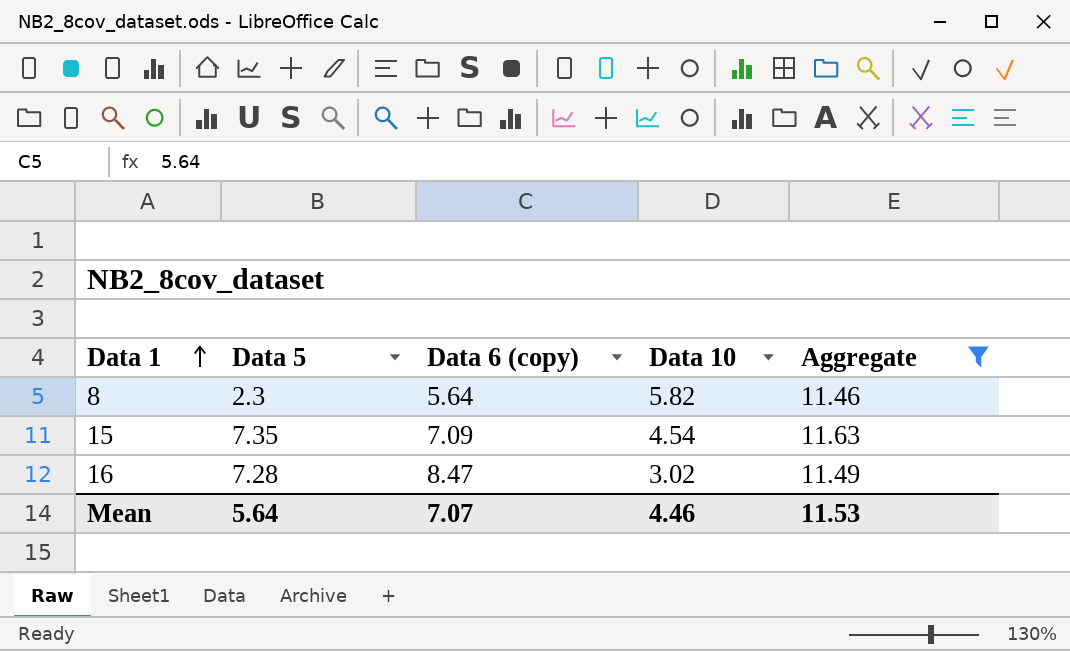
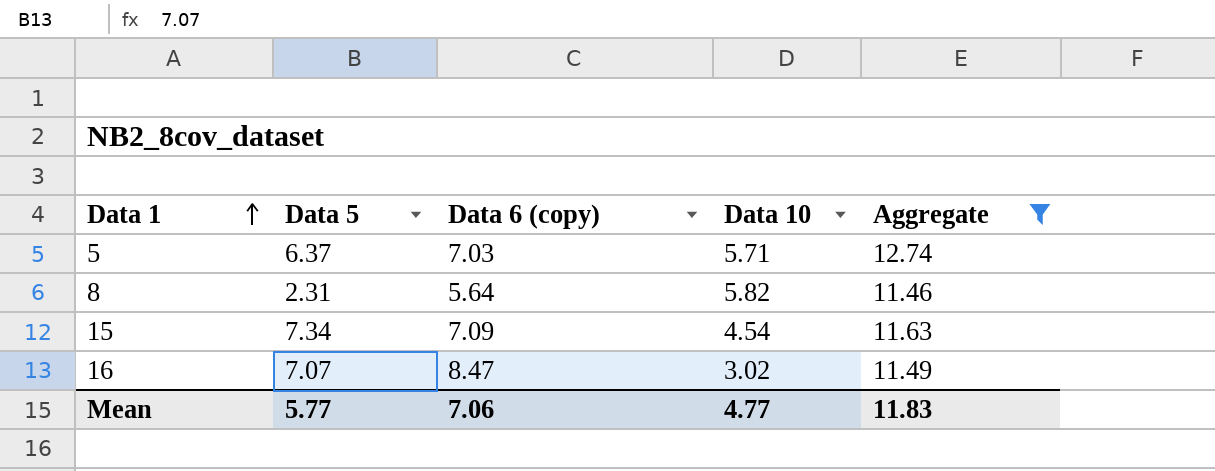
row 5: none -> 6.37 | 7.03 | 5.71 | 12.74
8 | Data 5: 2.3 -> 2.31
15 | Data 5: 7.35 -> 7.34
16 | Data 5: 7.28 -> 7.07
Mean | Data 5: 5.64 -> 5.77
Mean | Data 6 (copy): 7.07 -> 7.06
Mean | Data 10: 4.46 -> 4.77
Mean | Aggregate: 11.53 -> 11.83

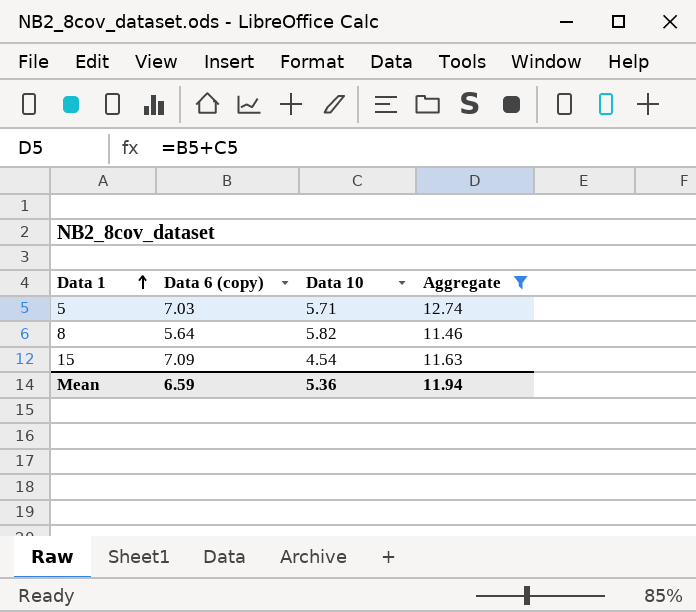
column Data 5 | position: 2 -> none
row 16: 7.07 | 8.47 | 3.02 | 11.49 -> none
Mean | Data 6 (copy): 7.06 -> 6.59
Mean | Data 10: 4.77 -> 5.36
Mean | Aggregate: 11.83 -> 11.94

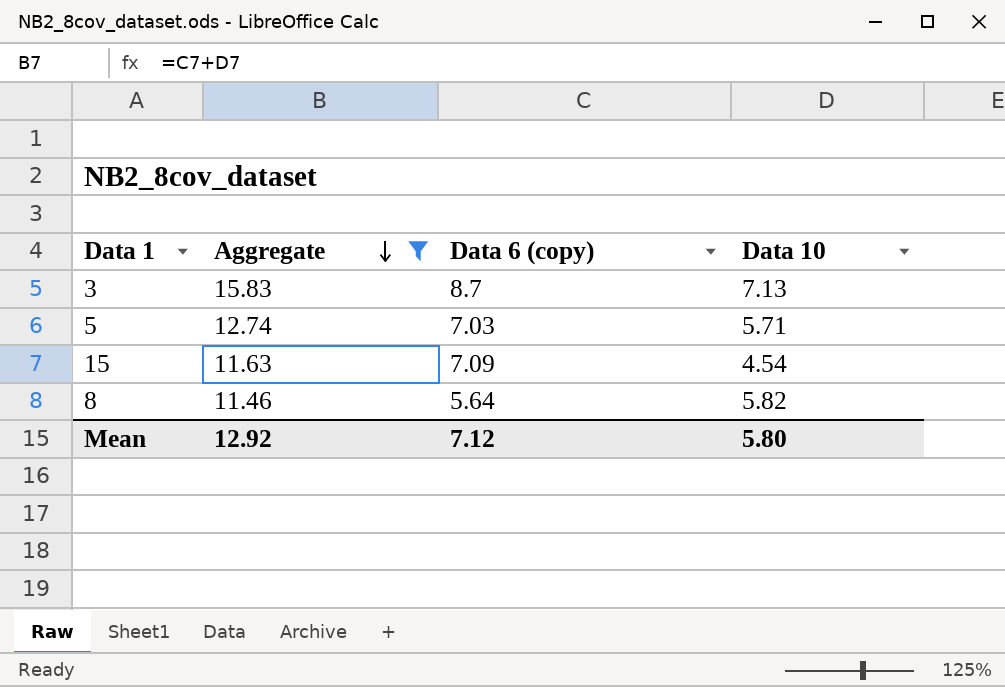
row order: Data 1 ascending -> Aggregate descending
column Aggregate | position: 4 -> 2
row 3: none -> 15.83 | 8.7 | 7.13
Mean | Aggregate: 11.94 -> 12.92
Mean | Data 6 (copy): 6.59 -> 7.12
Mean | Data 10: 5.36 -> 5.80

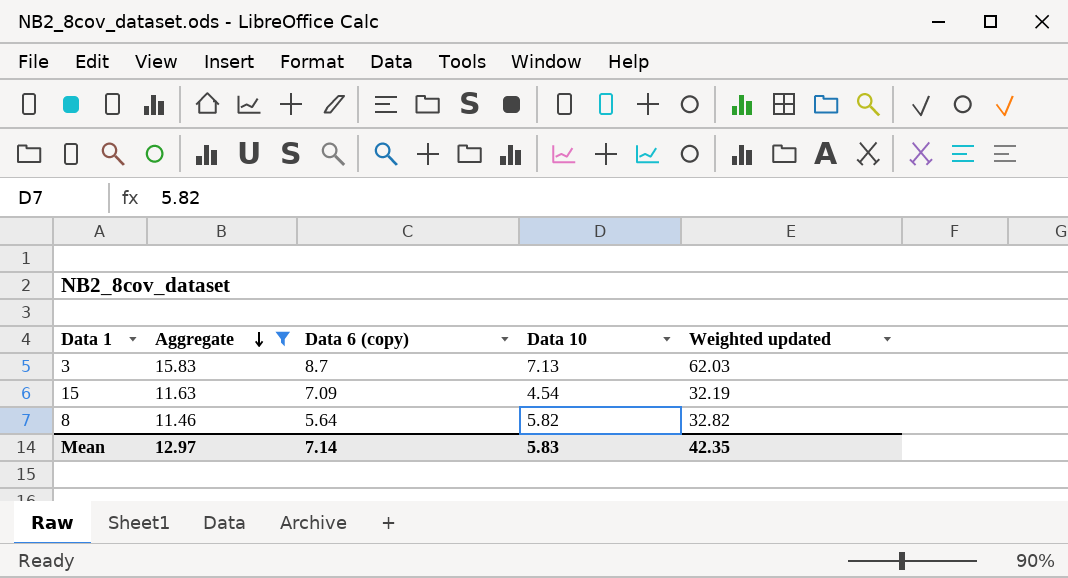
column Weighted updated | formula: none -> [Data 6 (copy)] * [Data 10]
row 5: 12.74 | 7.03 | 5.71 -> none
Mean | Aggregate: 12.92 -> 12.97
Mean | Data 6 (copy): 7.12 -> 7.14
Mean | Data 10: 5.80 -> 5.83

